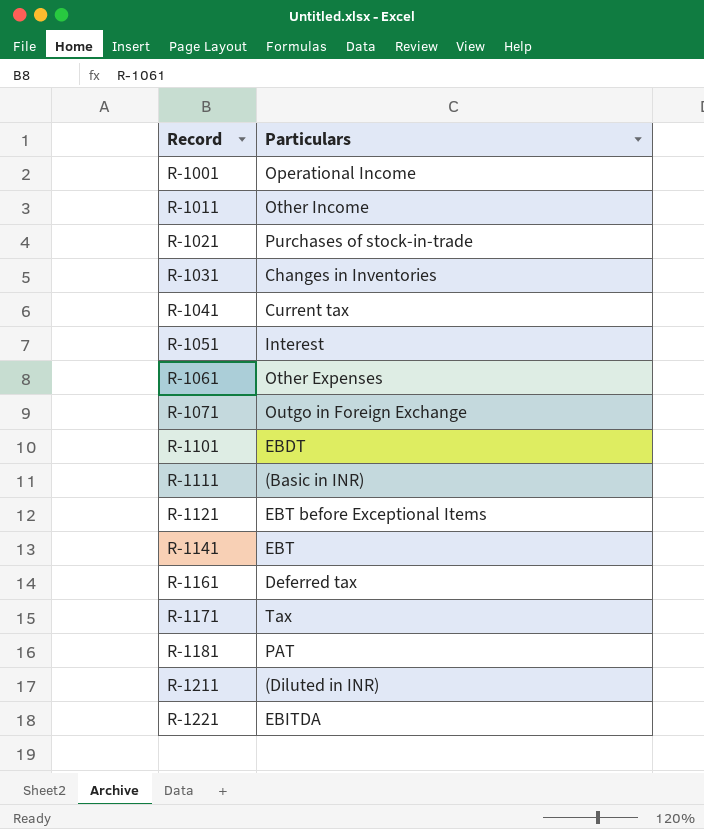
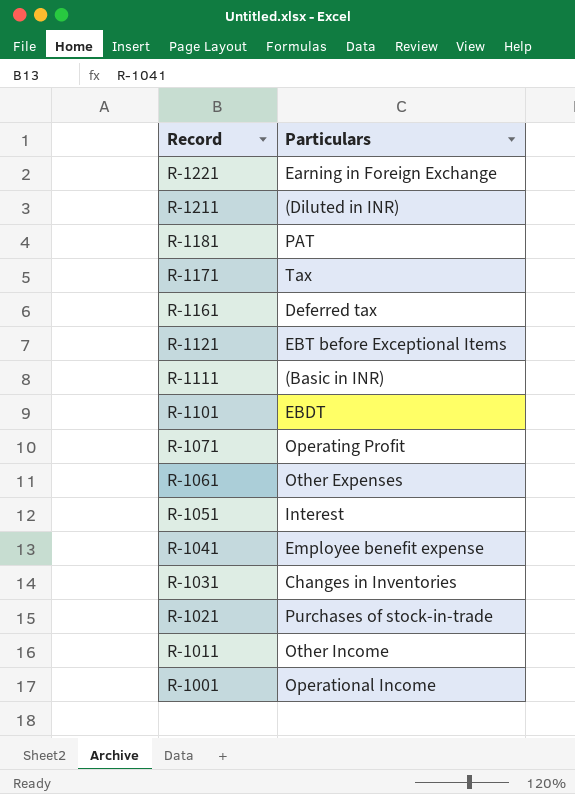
row order: Record ascending -> Record descending
row R-1141: EBT -> none
R-1221 | Particulars: EBITDA -> Earning in Foreign Exchange
R-1071 | Particulars: Outgo in Foreign Exchange -> Operating Profit
R-1041 | Particulars: Current tax -> Employee benefit expense

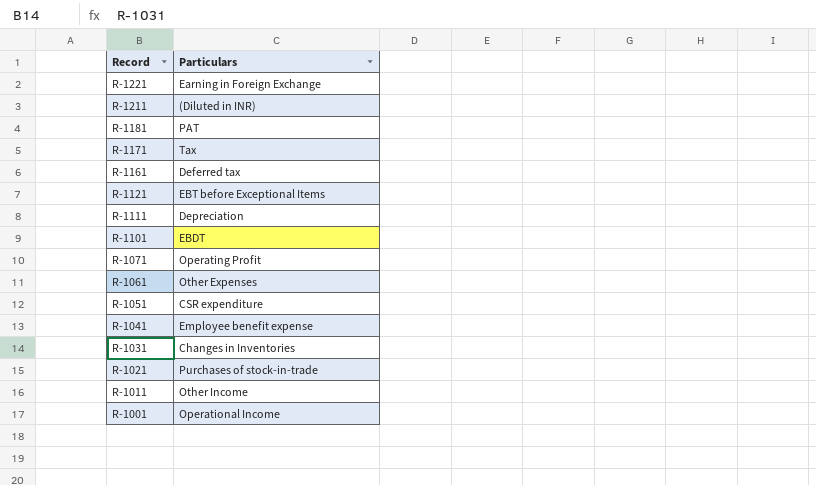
R-1111 | Particulars: (Basic in INR) -> Depreciation
R-1051 | Particulars: Interest -> CSR expenditure

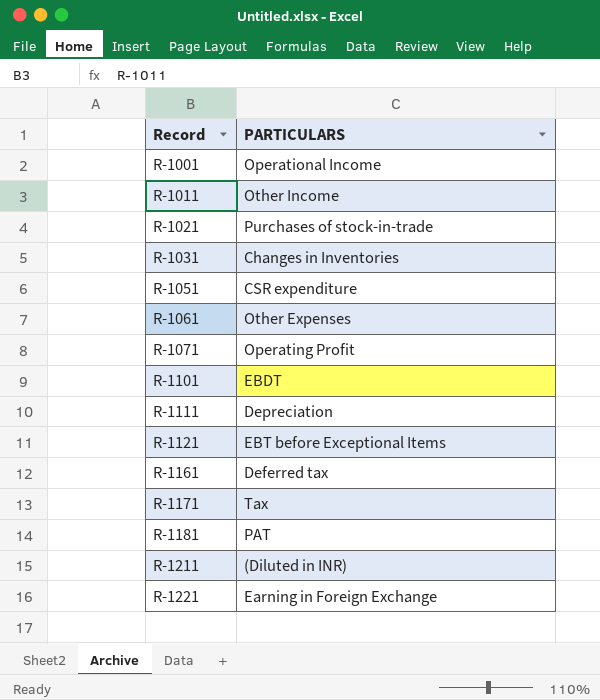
row order: Record descending -> Record ascending
column name: Particulars -> PARTICULARS
row R-1041: Employee benefit expense -> none

